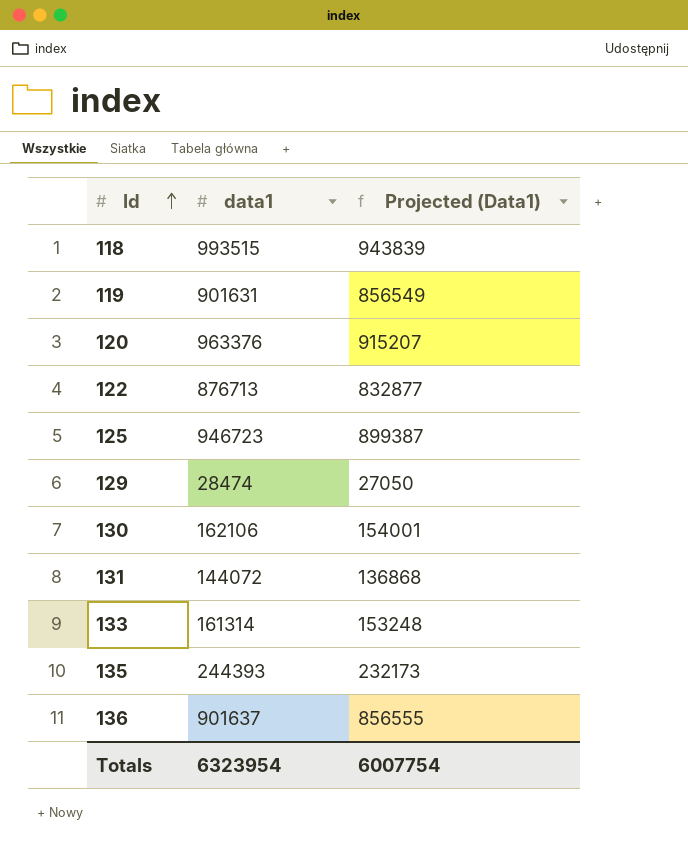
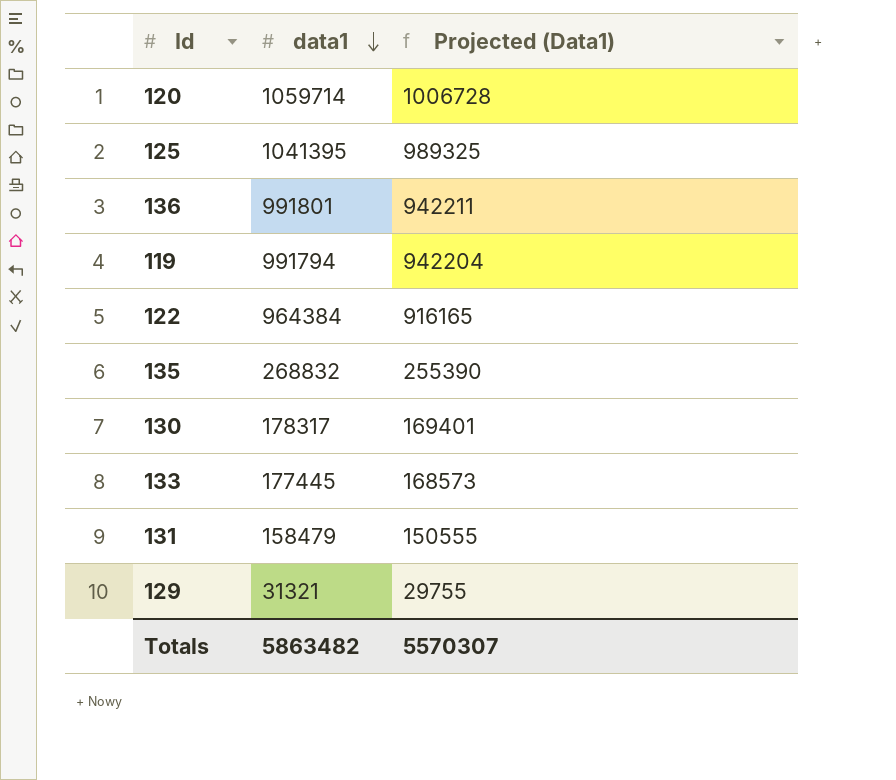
row order: Id ascending -> data1 descending
row 118: 993515 | 943839 -> none
120 | data1: 963376 -> 1059714
120 | Projected (Data1): 915207 -> 1006728
125 | data1: 946723 -> 1041395
125 | Projected (Data1): 899387 -> 989325
136 | data1: 901637 -> 991801
136 | Projected (Data1): 856555 -> 942211
119 | data1: 901631 -> 991794
119 | Projected (Data1): 856549 -> 942204
122 | data1: 876713 -> 964384
122 | Projected (Data1): 832877 -> 916165
135 | data1: 244393 -> 268832
135 | Projected (Data1): 232173 -> 255390
130 | data1: 162106 -> 178317
130 | Projected (Data1): 154001 -> 169401
133 | data1: 161314 -> 177445
133 | Projected (Data1): 153248 -> 168573
131 | data1: 144072 -> 158479
131 | Projected (Data1): 136868 -> 150555
129 | data1: 28474 -> 31321
129 | Projected (Data1): 27050 -> 29755
Totals | data1: 6323954 -> 5863482
Totals | Projected (Data1): 6007754 -> 5570307

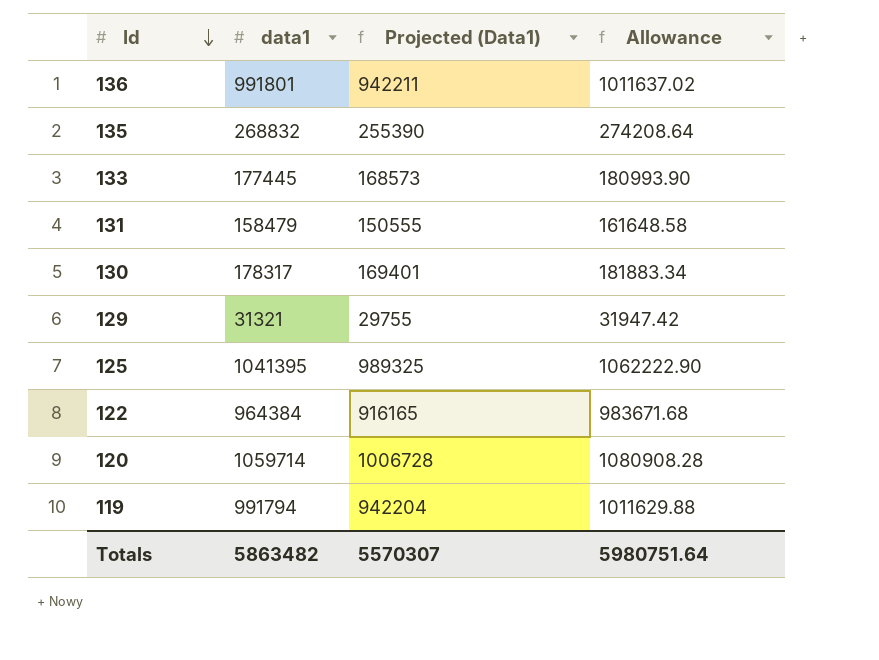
row order: data1 descending -> Id descending
column Allowance | formula: none -> [data1] * 1.02

